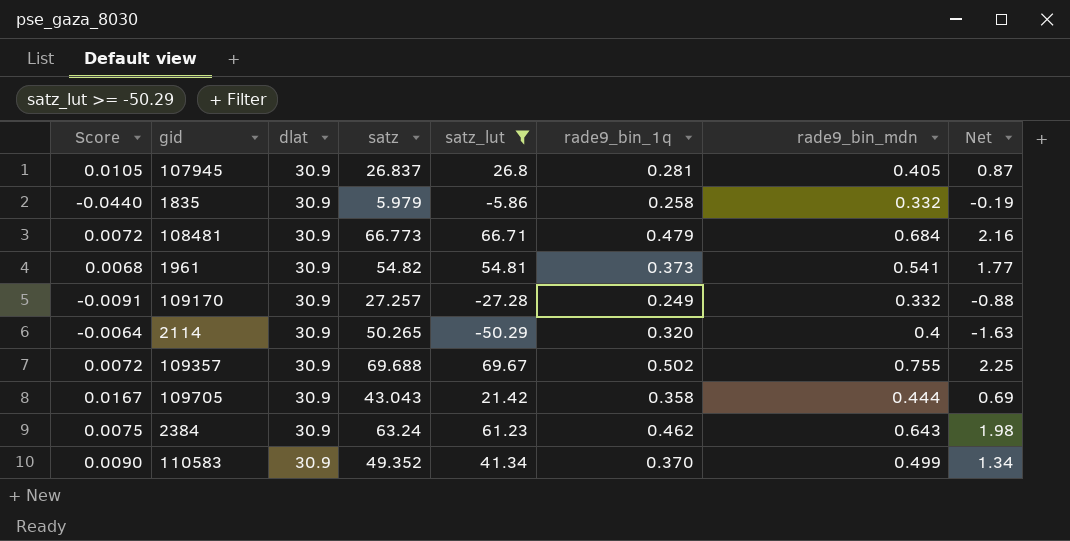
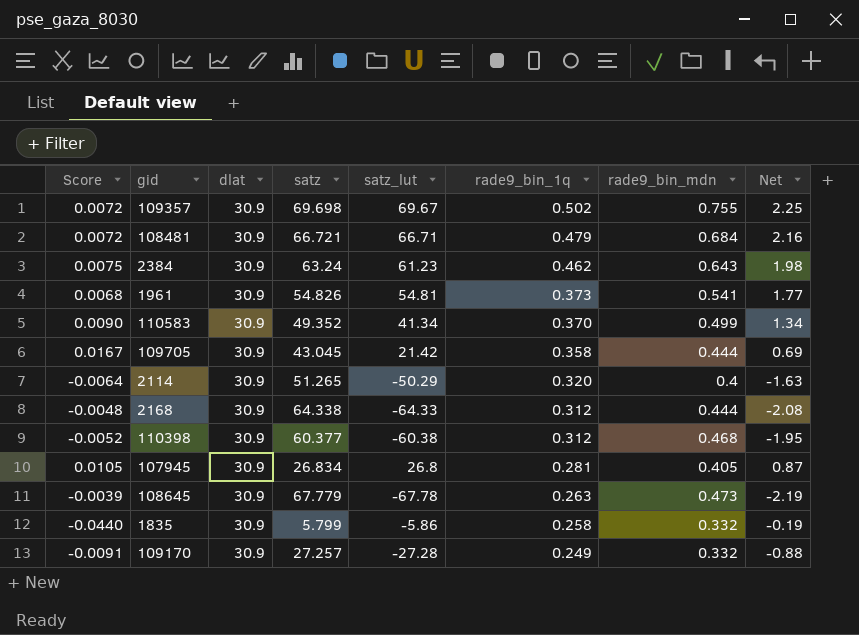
filter: satz_lut >= -50.29 -> none
row order: none -> rade9_bin_1q descending
109357 | satz: 69.688 -> 69.698
108481 | satz: 66.773 -> 66.721
1961 | satz: 54.82 -> 54.826
109705 | satz: 43.043 -> 43.045
2114 | satz: 50.265 -> 51.265
107945 | satz: 26.837 -> 26.834
1835 | satz: 5.979 -> 5.799

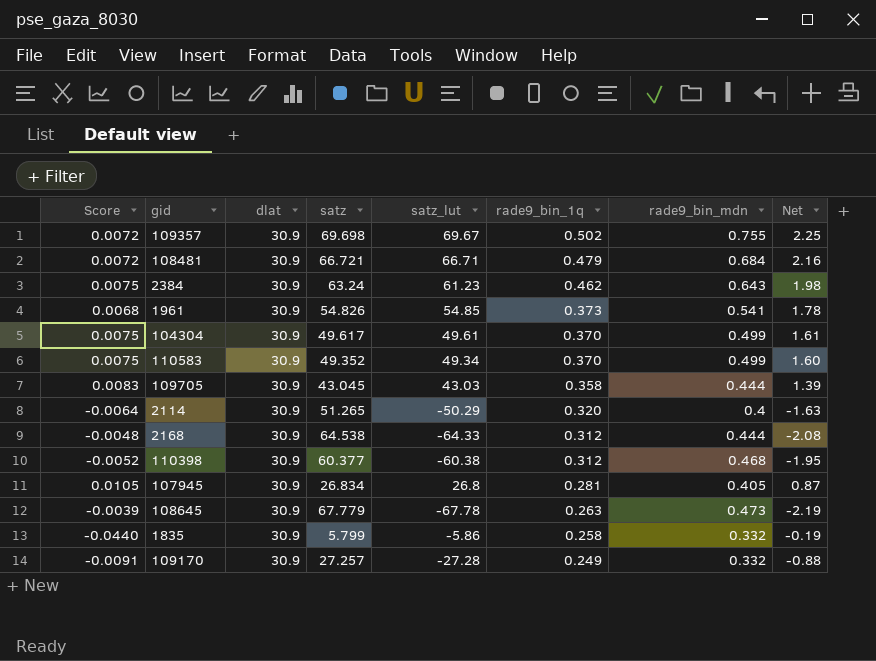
1961 | satz_lut: 54.81 -> 54.85
1961 | Net: 1.77 -> 1.78
row 104304: none -> 0.0075 | 30.9 | 49.617 | 49.61 | 0.370 | 0.499 | 1.61
110583 | Score: 0.0090 -> 0.0075
110583 | satz_lut: 41.34 -> 49.34
110583 | Net: 1.34 -> 1.60
109705 | Score: 0.0167 -> 0.0083
109705 | satz_lut: 21.42 -> 43.03
109705 | Net: 0.69 -> 1.39
2168 | satz: 64.338 -> 64.538

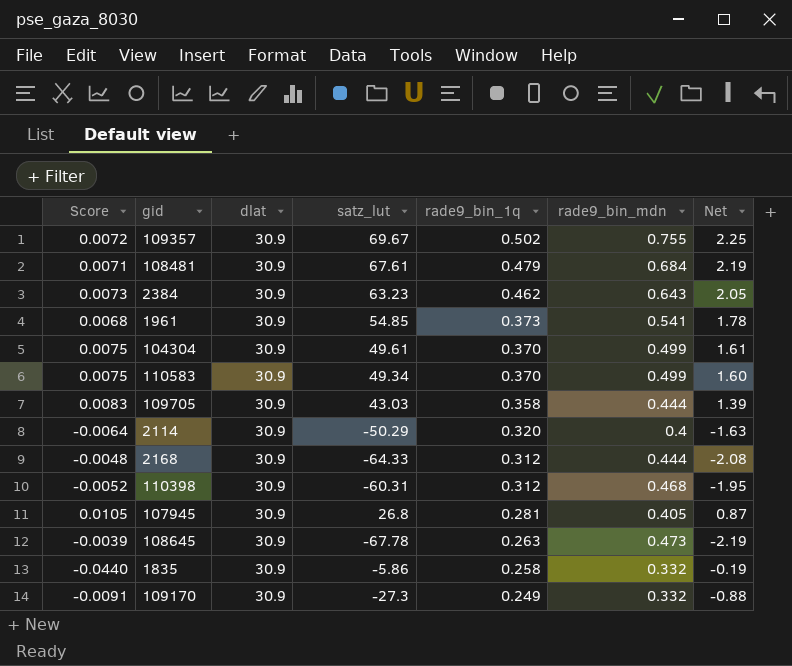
column satz | position: 4 -> none
108481 | Score: 0.0072 -> 0.0071
108481 | satz_lut: 66.71 -> 67.61
108481 | Net: 2.16 -> 2.19
2384 | Score: 0.0075 -> 0.0073
2384 | satz_lut: 61.23 -> 63.23
2384 | Net: 1.98 -> 2.05
110398 | satz_lut: -60.38 -> -60.31
109170 | satz_lut: -27.28 -> -27.3

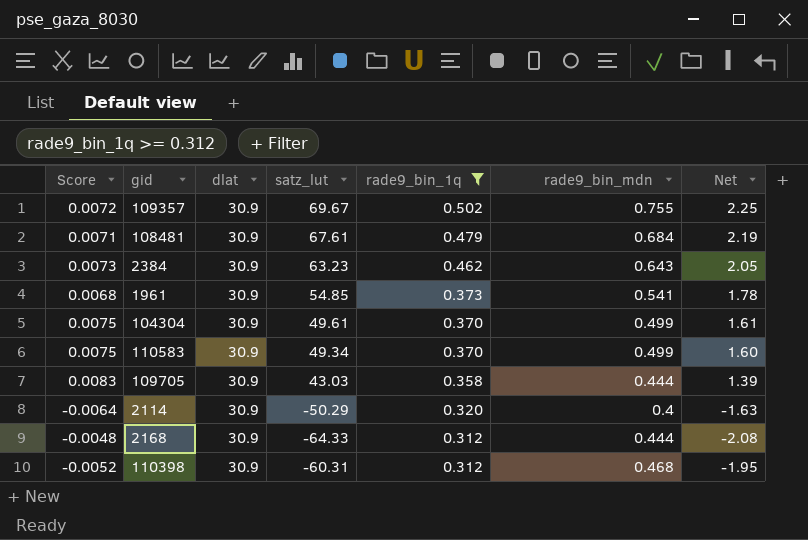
filter: none -> rade9_bin_1q >= 0.312

